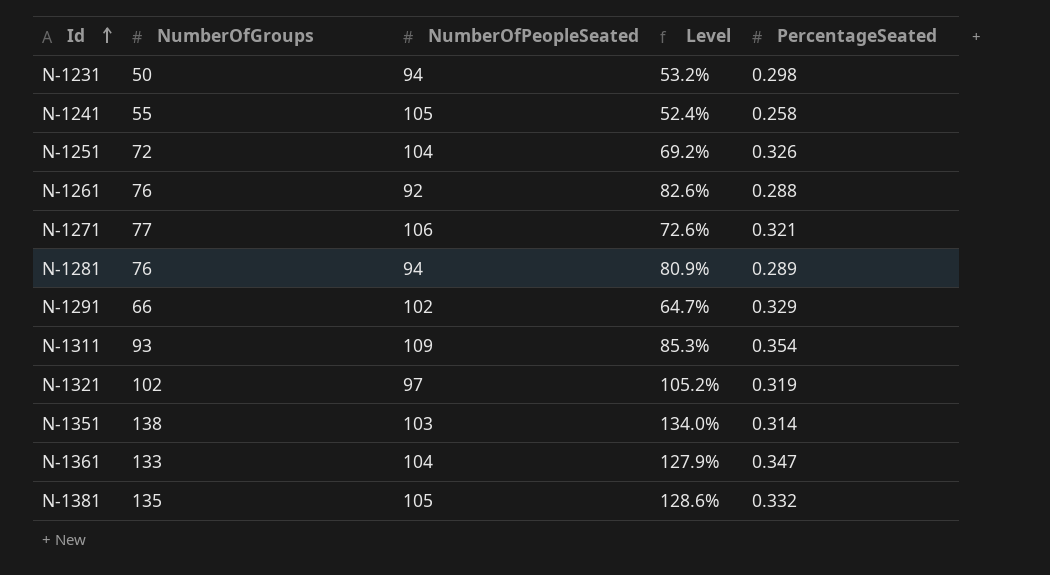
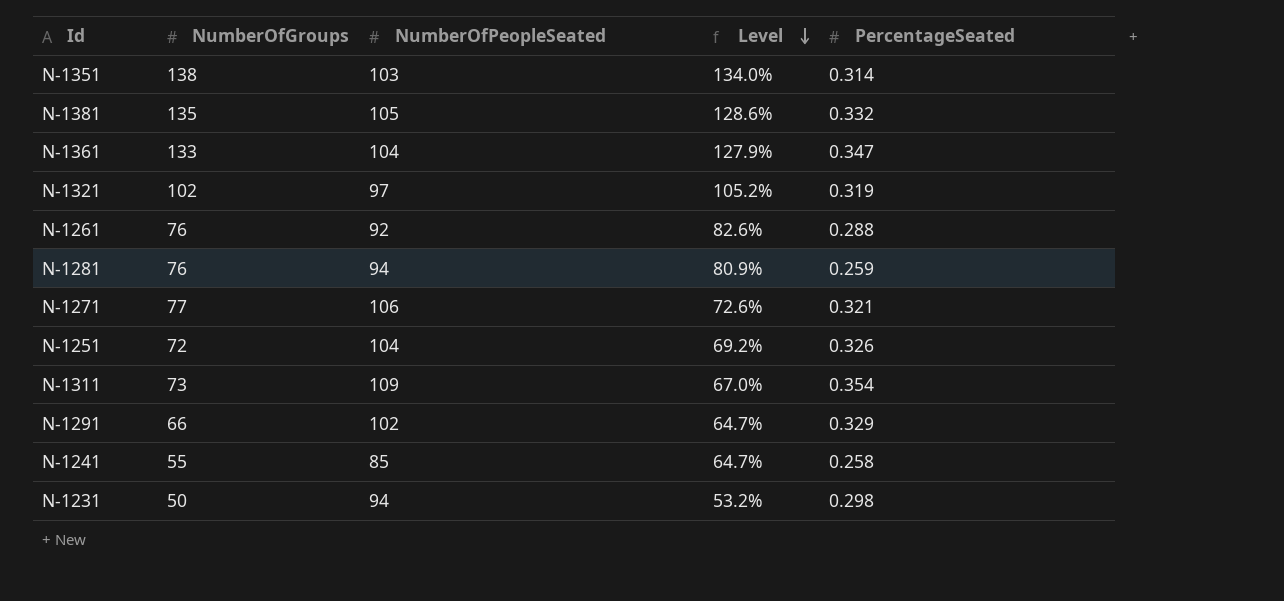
row order: Id ascending -> Level descending
N-1281 | PercentageSeated: 0.289 -> 0.259
N-1311 | NumberOfGroups: 93 -> 73
N-1311 | Level: 85.3% -> 67.0%
N-1241 | NumberOfPeopleSeated: 105 -> 85
N-1241 | Level: 52.4% -> 64.7%

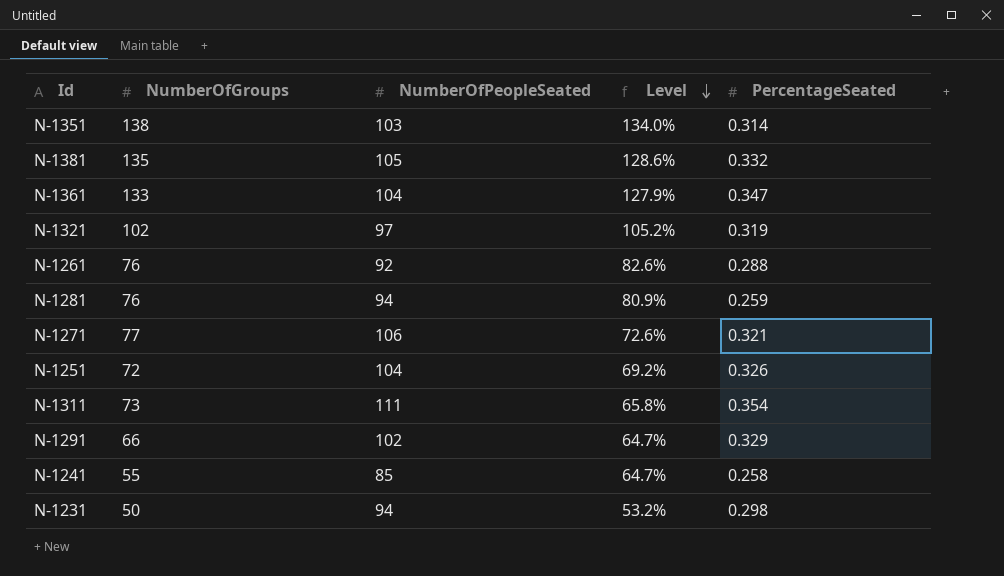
N-1311 | NumberOfPeopleSeated: 109 -> 111
N-1311 | Level: 67.0% -> 65.8%

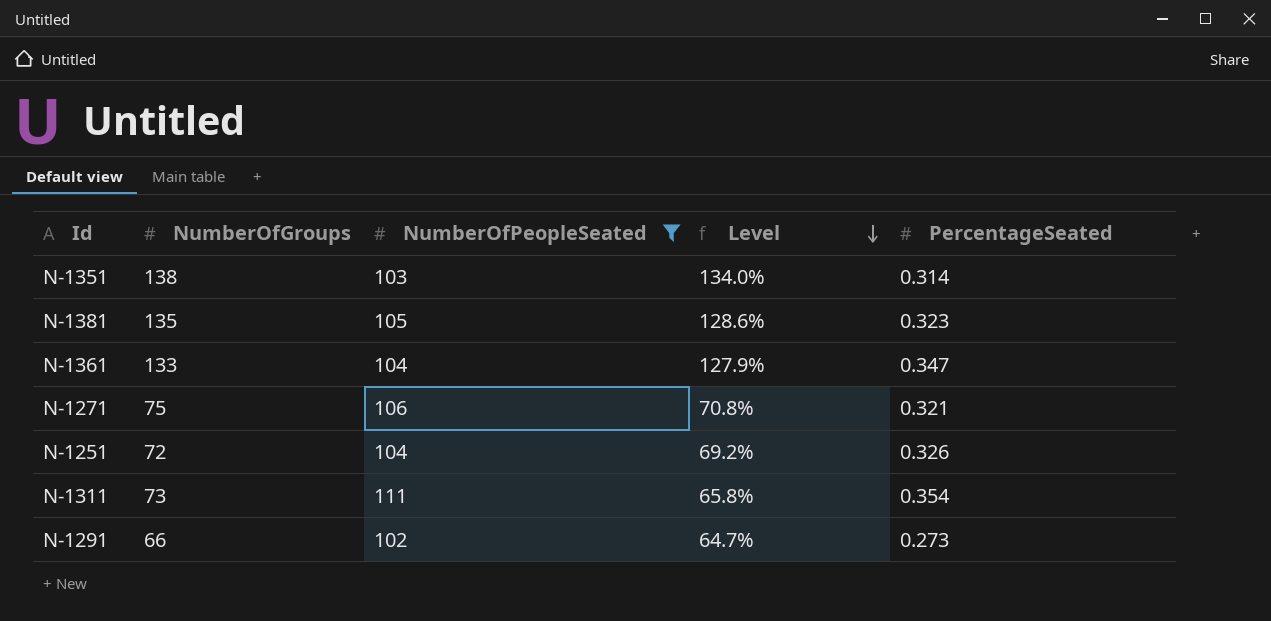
filter: none -> NumberOfPeopleSeated >= 102
N-1381 | PercentageSeated: 0.332 -> 0.323
N-1271 | NumberOfGroups: 77 -> 75
N-1271 | Level: 72.6% -> 70.8%
N-1291 | PercentageSeated: 0.329 -> 0.273

